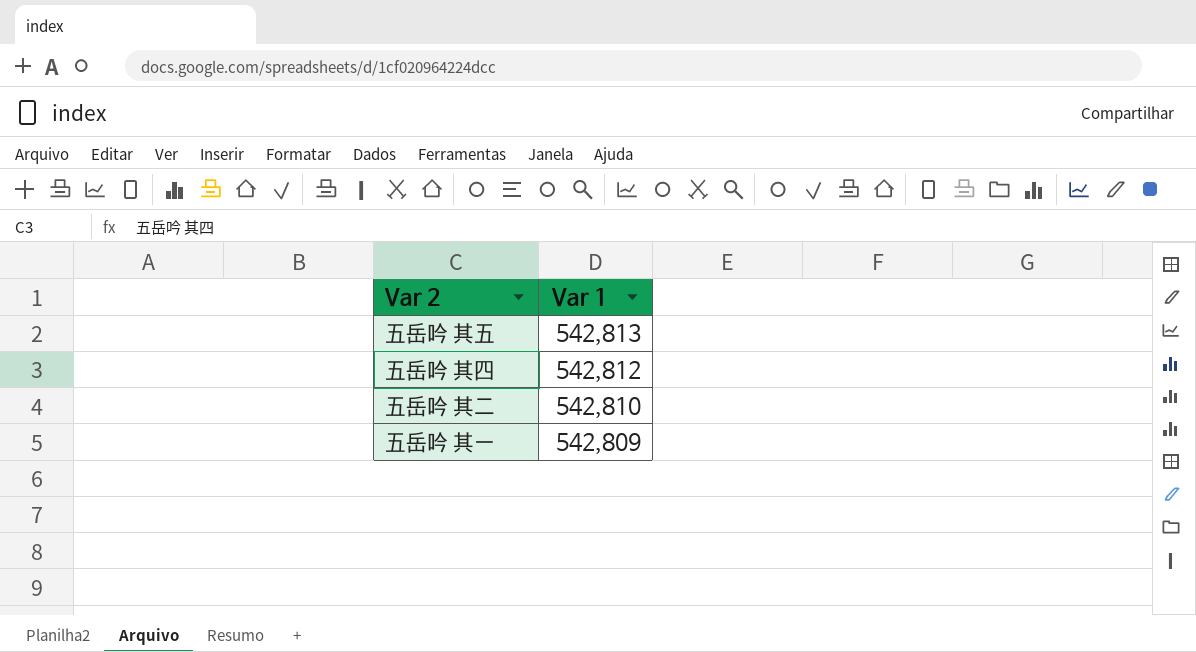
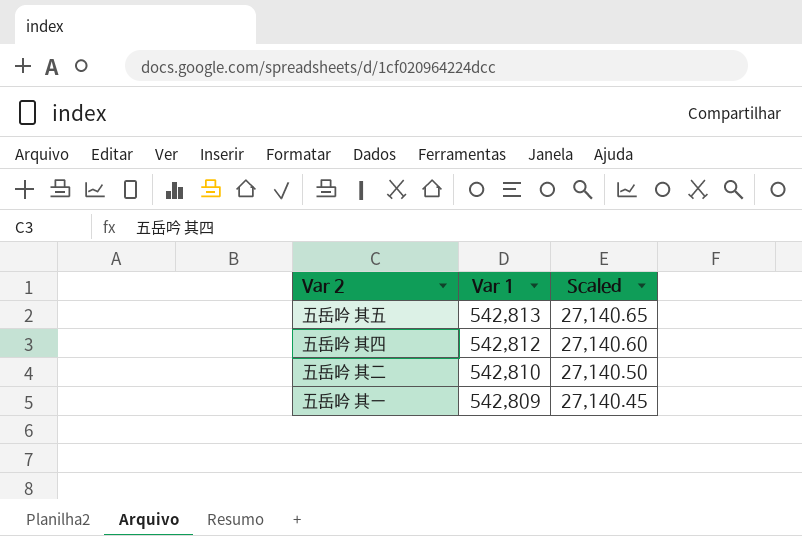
column Scaled | formula: none -> [Var 1] * 0.05

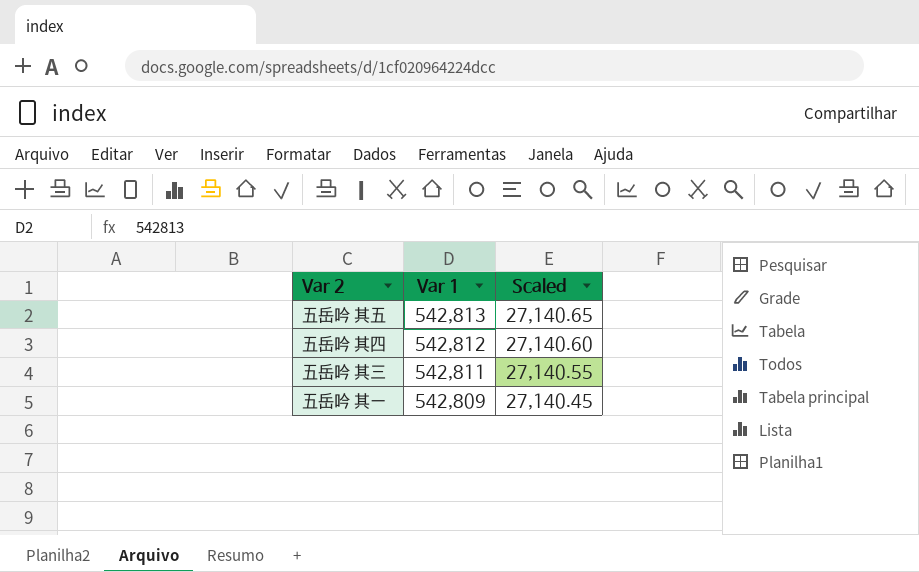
row 五岳吟 其二: 542,810 | 27,140.50 -> none
row 五岳吟 其三: none -> 542,811 | 27,140.55

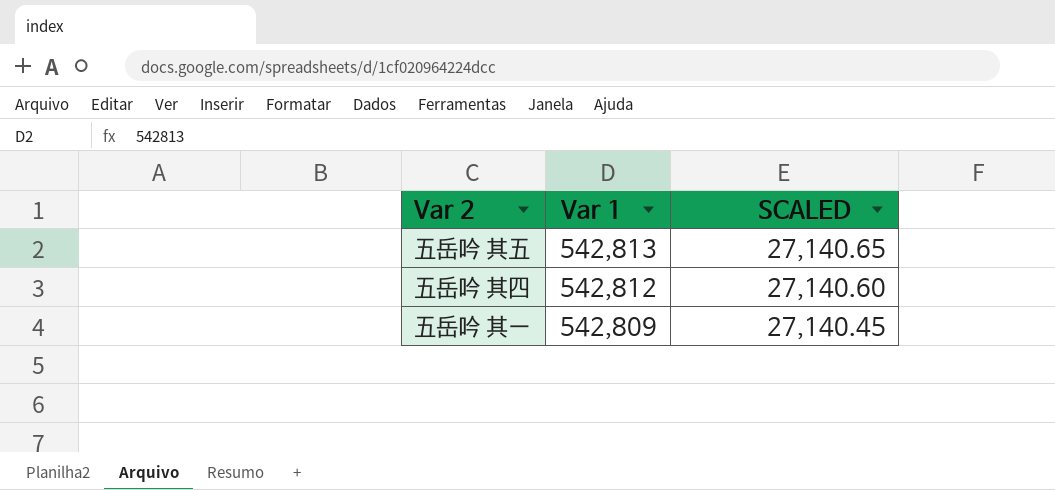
column name: Scaled -> SCALED
row 五岳吟 其三: 542,811 | 27,140.55 -> none

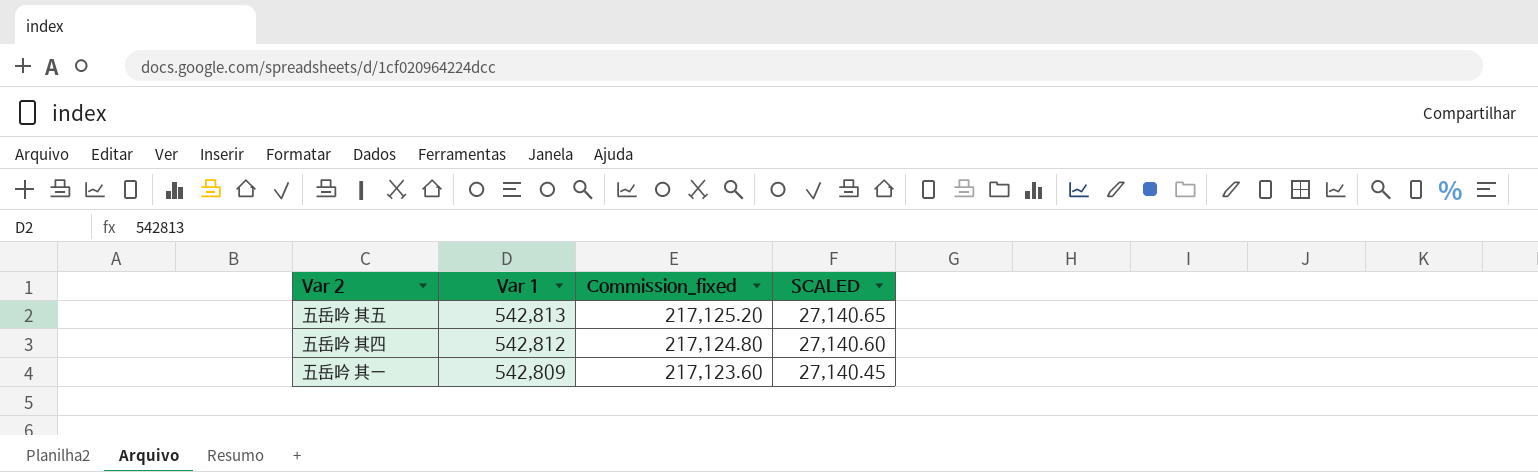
column Commission_fixed | formula: none -> [Var 1] * 0.4

